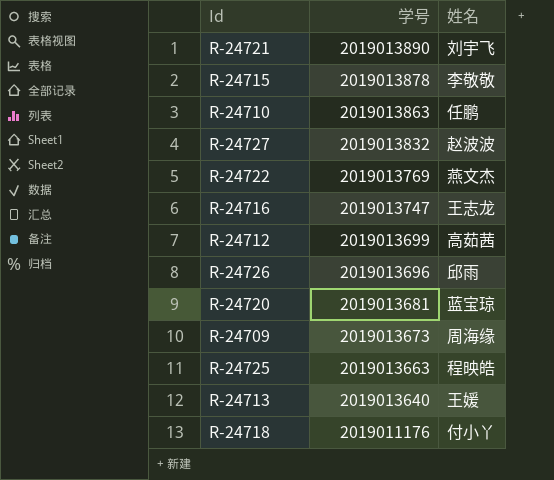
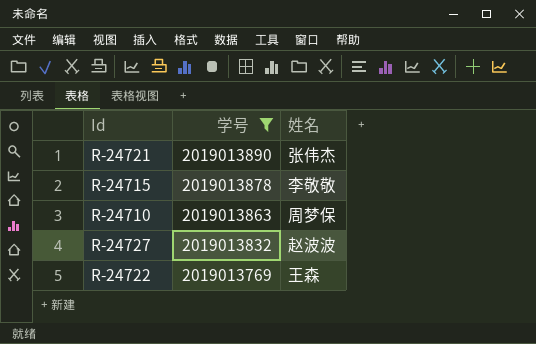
filter: none -> 学号 >= 2019013769
R-24721 | 姓名: 刘宇飞 -> 张伟杰
R-24710 | 姓名: 任鹏 -> 周梦保
R-24722 | 姓名: 燕文杰 -> 王森

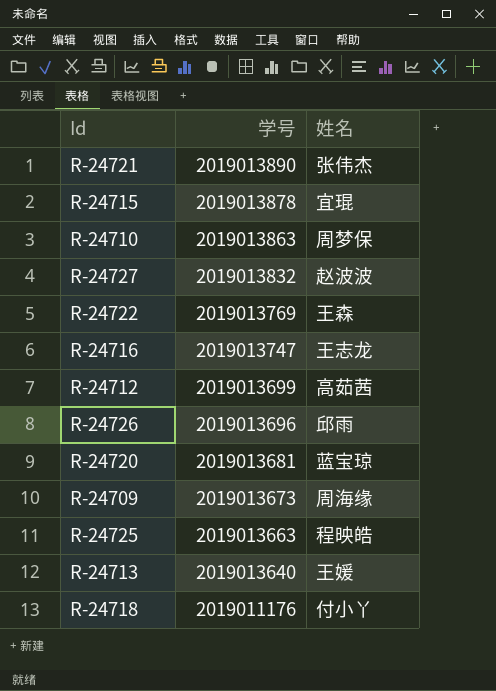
filter: 学号 >= 2019013769 -> none
R-24715 | 姓名: 李敬敬 -> 宜琨

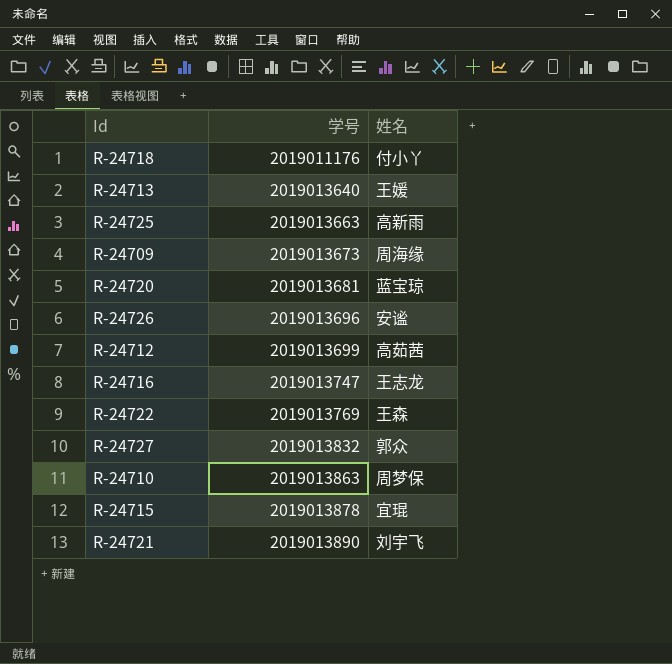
row order: 学号 descending -> 学号 ascending
R-24725 | 姓名: 程映皓 -> 高新雨
R-24726 | 姓名: 邱雨 -> 安谧
R-24727 | 姓名: 赵波波 -> 郭众
R-24721 | 姓名: 张伟杰 -> 刘宇飞

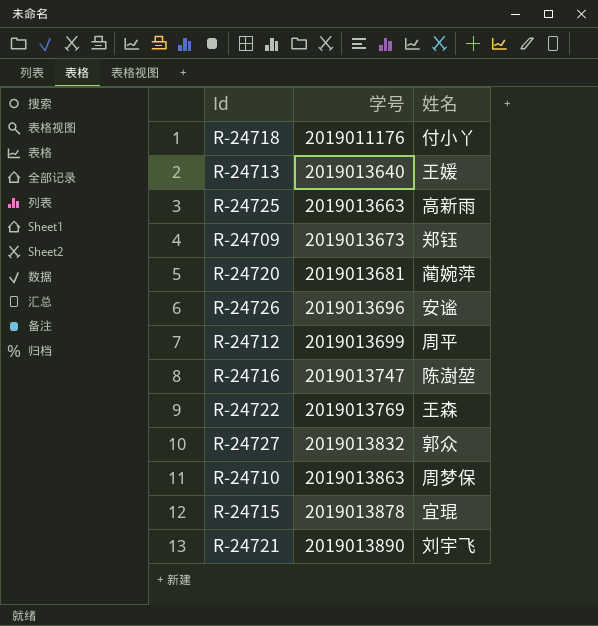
R-24709 | 姓名: 周海缘 -> 郑钰
R-24720 | 姓名: 蓝宝琼 -> 蔺婉萍
R-24712 | 姓名: 高茹茜 -> 周平
R-24716 | 姓名: 王志龙 -> 陈澍堃

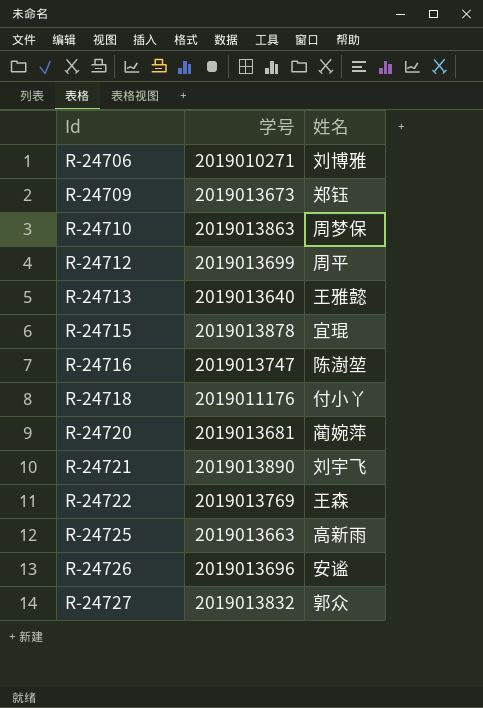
row order: 学号 ascending -> Id ascending
row R-24706: none -> 2019010271 | 刘博雅
R-24713 | 姓名: 王媛 -> 王雅懿

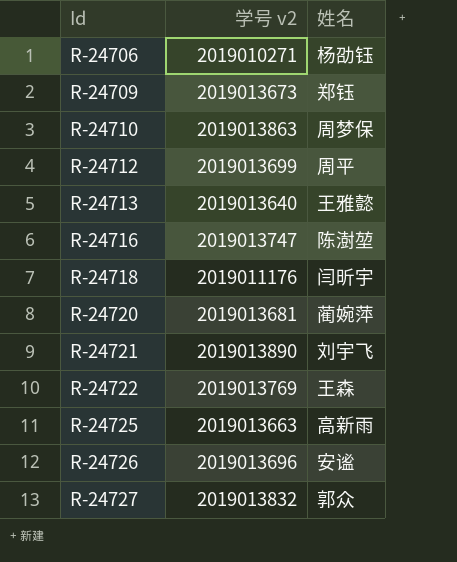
column name: 学号 -> 学号 v2
row R-24715: 2019013878 | 宜琨 -> none
R-24706 | 姓名: 刘博雅 -> 杨劭钰
R-24718 | 姓名: 付小丫 -> 闫昕宇

